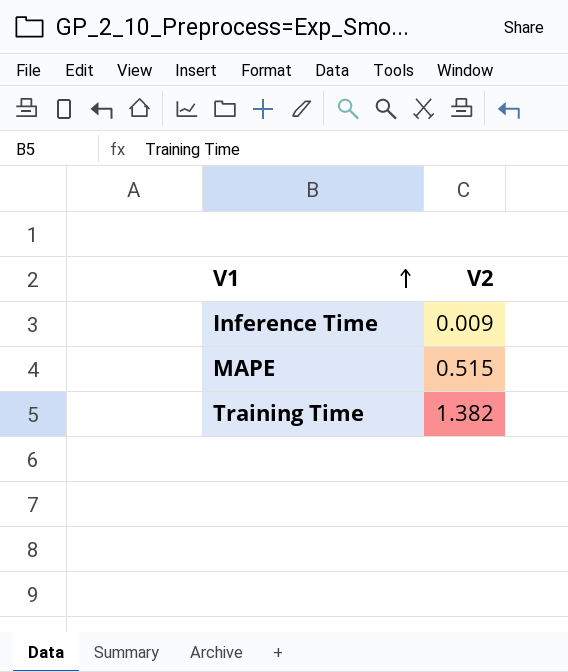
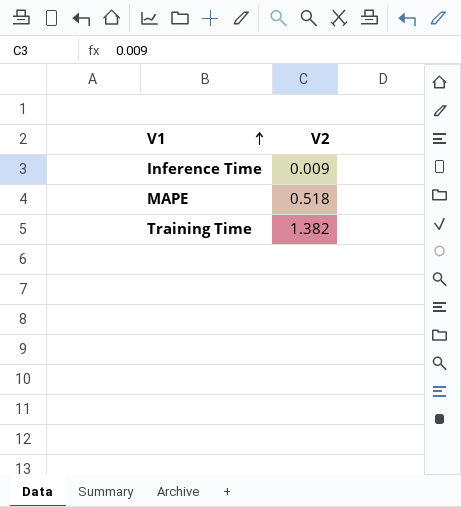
MAPE | V2: 0.515 -> 0.518

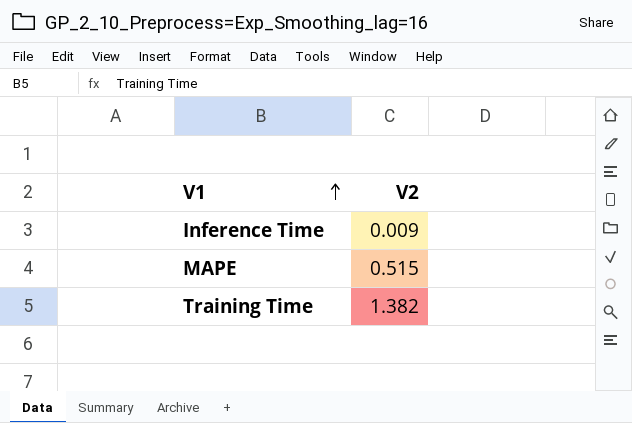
MAPE | V2: 0.518 -> 0.515

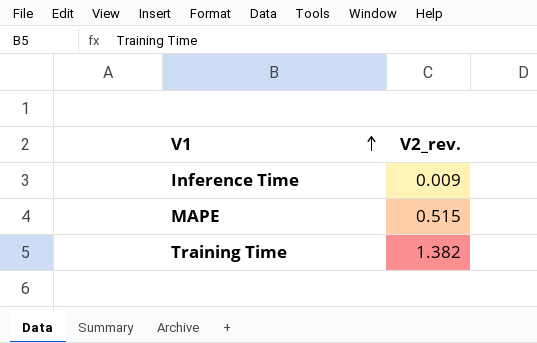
column name: V2 -> V2_rev.

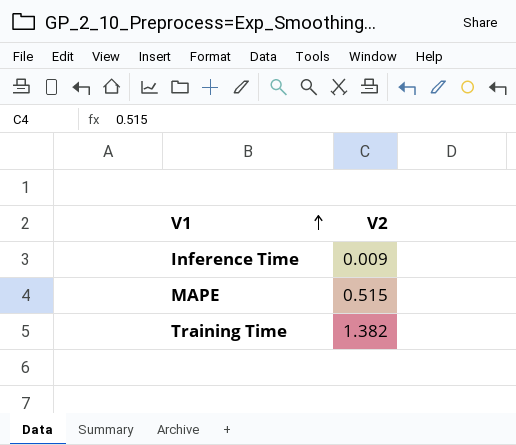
column name: V2_rev. -> V2

